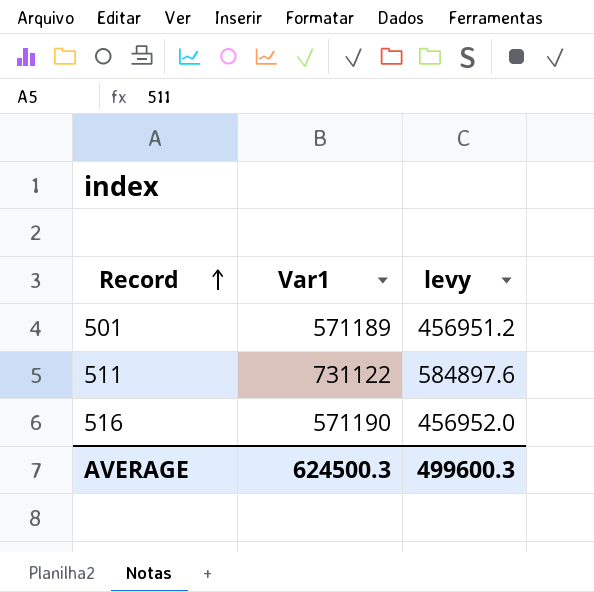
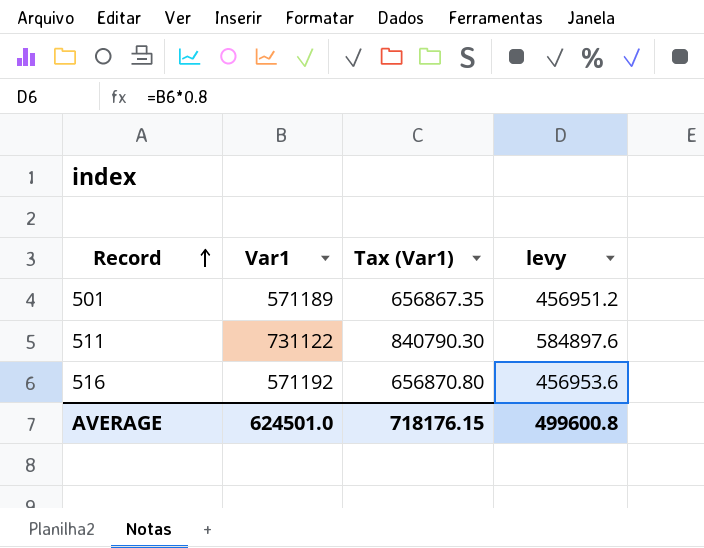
column Tax (Var1) | formula: none -> [Var1] * 1.15
516 | Var1: 571190 -> 571192
516 | levy: 456952.0 -> 456953.6
AVERAGE | Var1: 624500.3 -> 624501.0
AVERAGE | levy: 499600.3 -> 499600.8

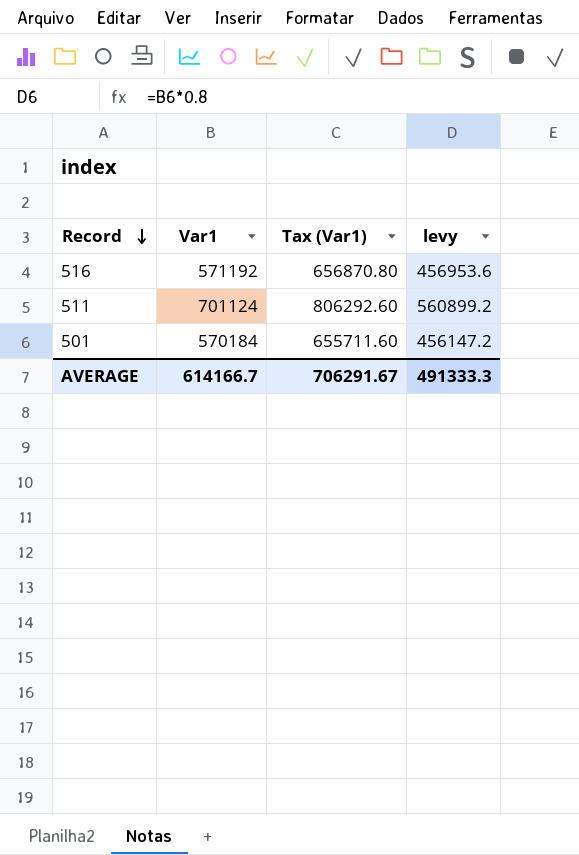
row order: Record ascending -> Record descending
511 | Var1: 731122 -> 701124
511 | Tax (Var1): 840790.30 -> 806292.60
511 | levy: 584897.6 -> 560899.2
501 | Var1: 571189 -> 570184
501 | Tax (Var1): 656867.35 -> 655711.60
501 | levy: 456951.2 -> 456147.2
AVERAGE | Var1: 624501.0 -> 614166.7
AVERAGE | Tax (Var1): 718176.15 -> 706291.67
AVERAGE | levy: 499600.8 -> 491333.3

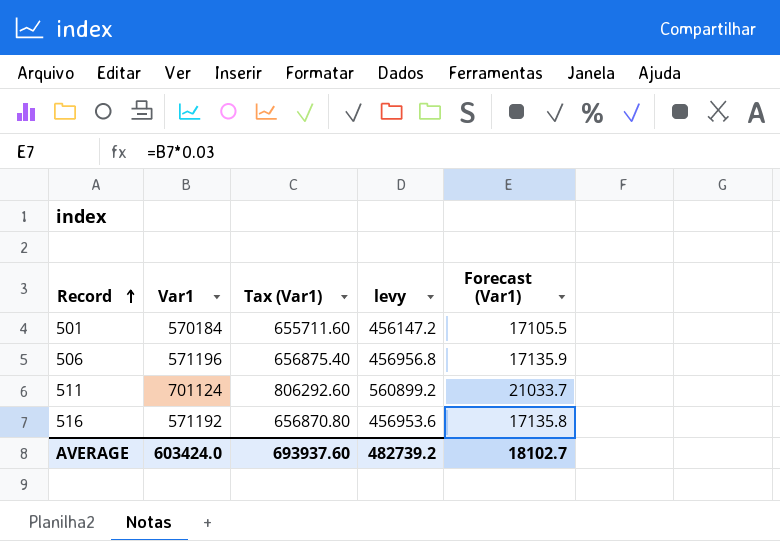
row order: Record descending -> Record ascending
column Forecast (Var1) | formula: none -> [Var1] * 0.03
row 506: none -> 571196 | 656875.40 | 456956.8 | 17135.9
AVERAGE | Var1: 614166.7 -> 603424.0
AVERAGE | Tax (Var1): 706291.67 -> 693937.60
AVERAGE | levy: 491333.3 -> 482739.2

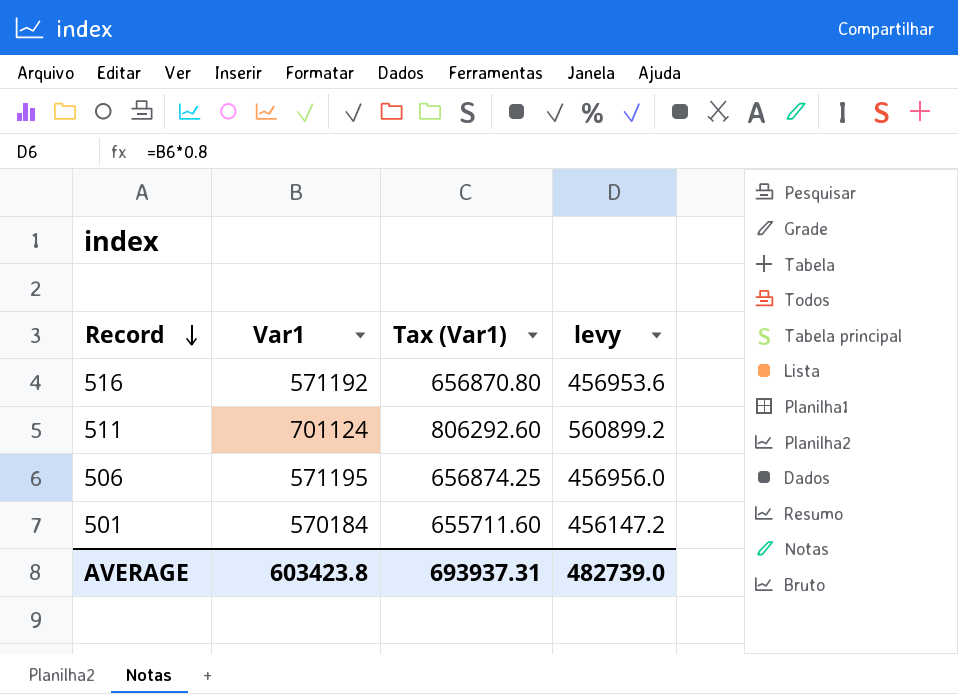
row order: Record ascending -> Record descending
column Forecast (Var1) | formula: [Var1] * 0.03 -> none
506 | Var1: 571196 -> 571195
506 | Tax (Var1): 656875.40 -> 656874.25
506 | levy: 456956.8 -> 456956.0
AVERAGE | Var1: 603424.0 -> 603423.8
AVERAGE | Tax (Var1): 693937.60 -> 693937.31
AVERAGE | levy: 482739.2 -> 482739.0

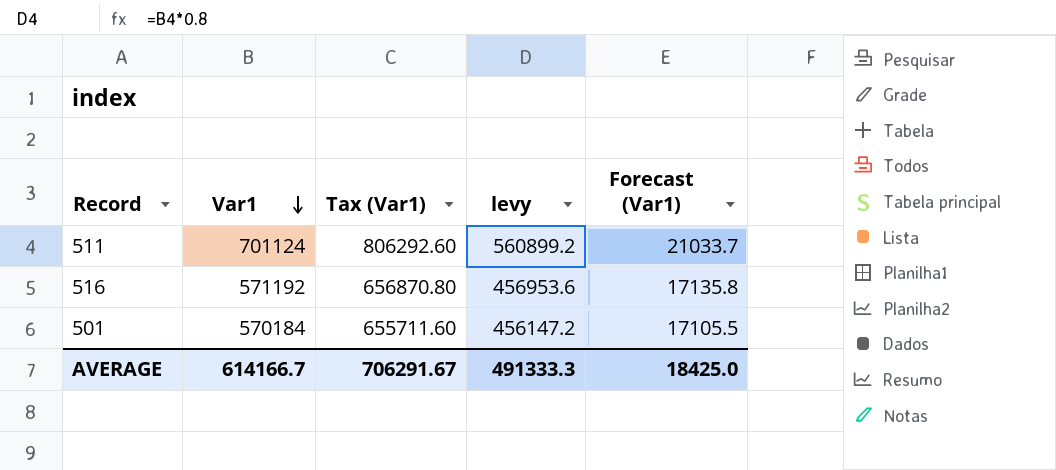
row order: Record descending -> Var1 descending
column Forecast (Var1) | formula: none -> [Var1] * 0.03
row 506: 571195 | 656874.25 | 456956.0 -> none
AVERAGE | Var1: 603423.8 -> 614166.7
AVERAGE | Tax (Var1): 693937.31 -> 706291.67
AVERAGE | levy: 482739.0 -> 491333.3

